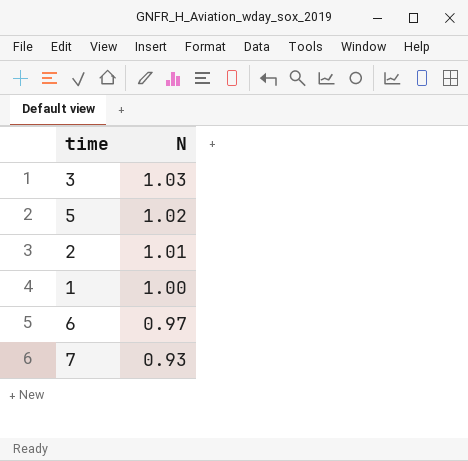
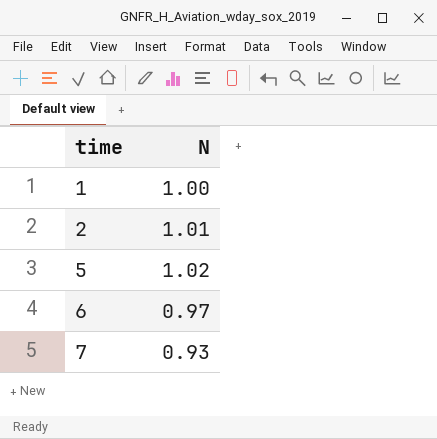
row order: N descending -> time ascending
row 3: 1.03 -> none

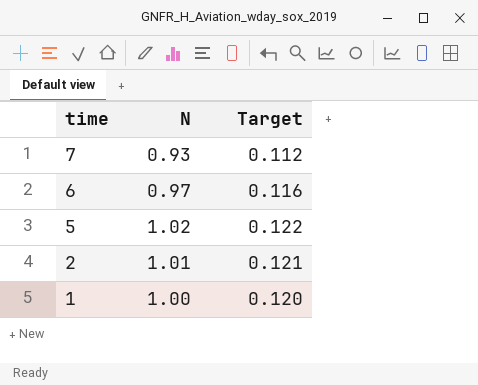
row order: time ascending -> time descending
column Target | formula: none -> [N] * 0.12

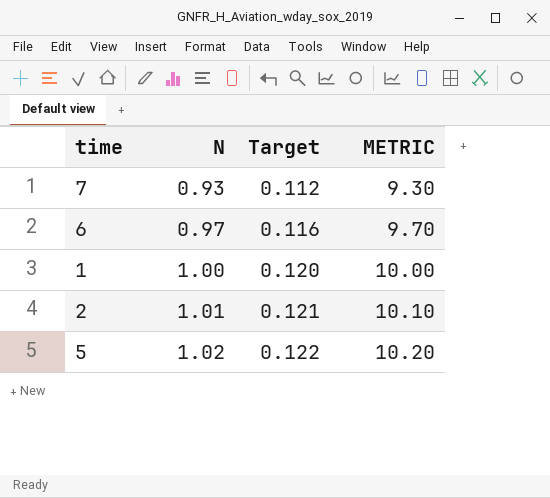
row order: time descending -> N ascending
column METRIC | formula: none -> [N] * 10

